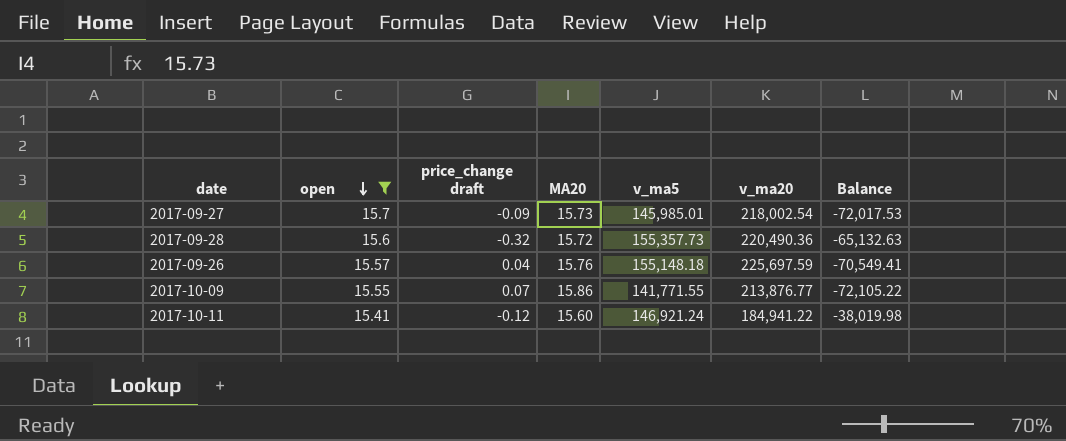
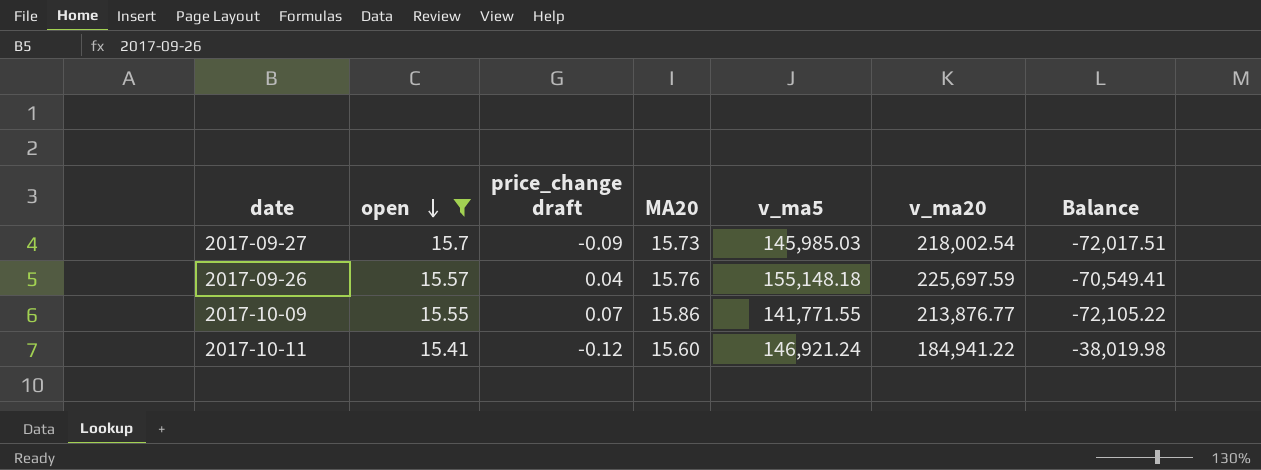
row 2017-09-28: 15.6 | -0.32 | 15.72 | 155,357.73 | 220,490.36 | -65,132.63 -> none
2017-09-27 | v_ma5: 145,985.01 -> 145,985.03
2017-09-27 | Balance: -72,017.53 -> -72,017.51

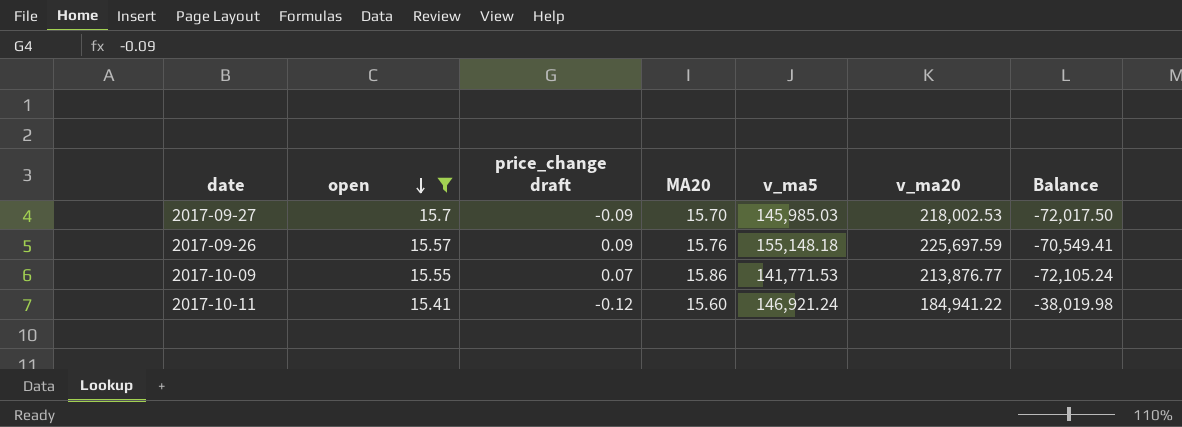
2017-09-27 | MA20: 15.73 -> 15.70
2017-09-27 | v_ma20: 218,002.54 -> 218,002.53
2017-09-27 | Balance: -72,017.51 -> -72,017.50
2017-09-26 | price_change draft: 0.04 -> 0.09
2017-10-09 | v_ma5: 141,771.55 -> 141,771.53
2017-10-09 | Balance: -72,105.22 -> -72,105.24

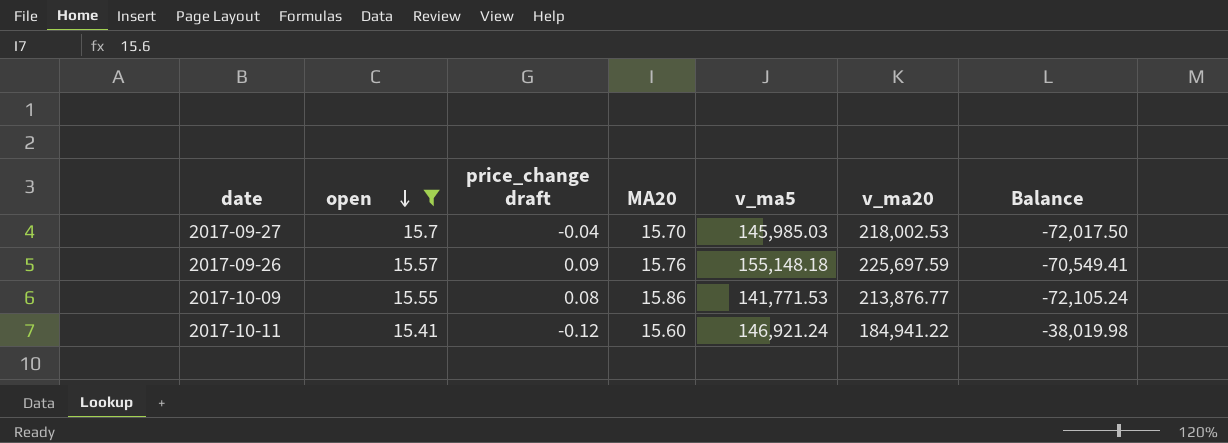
2017-09-27 | price_change draft: -0.09 -> -0.04
2017-10-09 | price_change draft: 0.07 -> 0.08

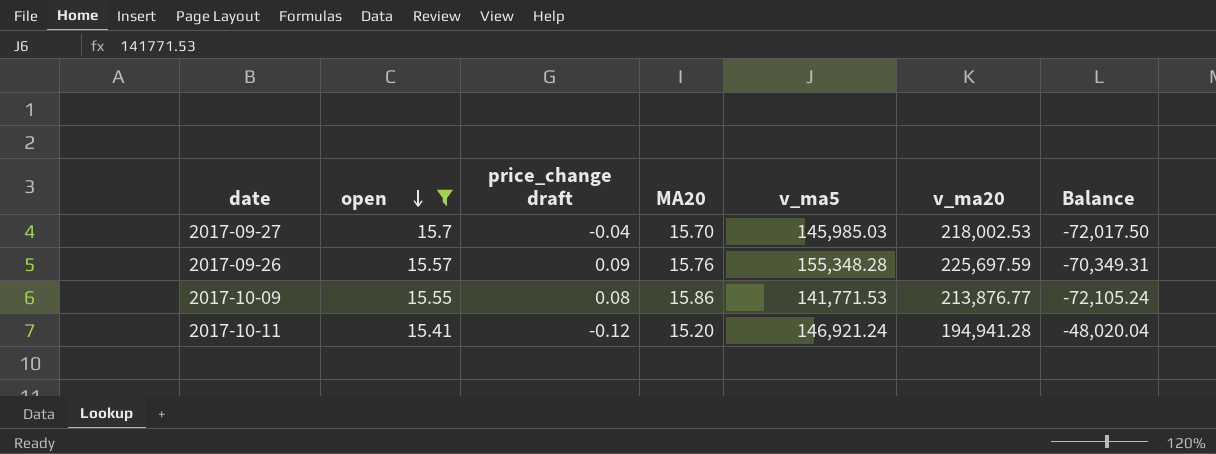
2017-09-26 | v_ma5: 155,148.18 -> 155,348.28
2017-09-26 | Balance: -70,549.41 -> -70,349.31
2017-10-11 | MA20: 15.60 -> 15.20
2017-10-11 | v_ma20: 184,941.22 -> 194,941.28
2017-10-11 | Balance: -38,019.98 -> -48,020.04

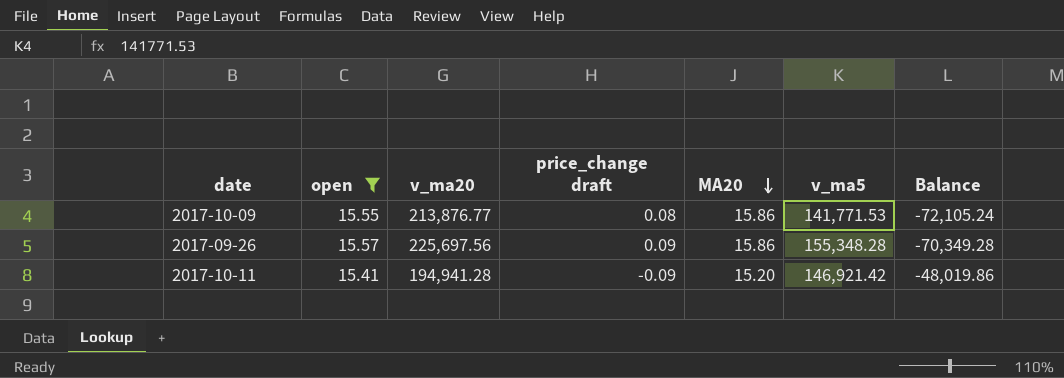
row order: open descending -> MA20 descending
column v_ma20 | position: 6 -> 3
row 2017-09-27: 15.7 | -0.04 | 15.70 | 145,985.03 | 218,002.53 | -72,017.50 -> none
2017-09-26 | v_ma20: 225,697.59 -> 225,697.56
2017-09-26 | MA20: 15.76 -> 15.86
2017-09-26 | Balance: -70,349.31 -> -70,349.28
2017-10-11 | price_change draft: -0.12 -> -0.09
2017-10-11 | v_ma5: 146,921.24 -> 146,921.42
2017-10-11 | Balance: -48,020.04 -> -48,019.86

